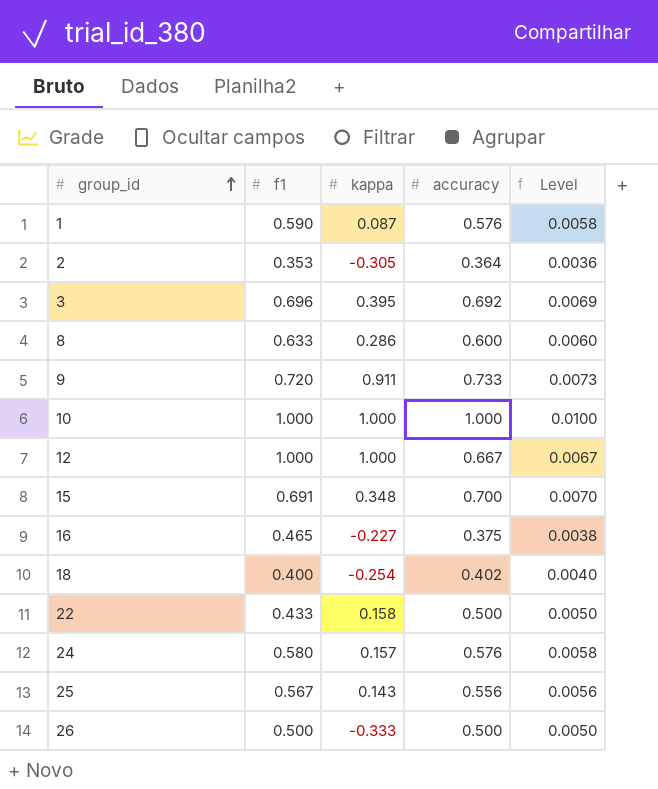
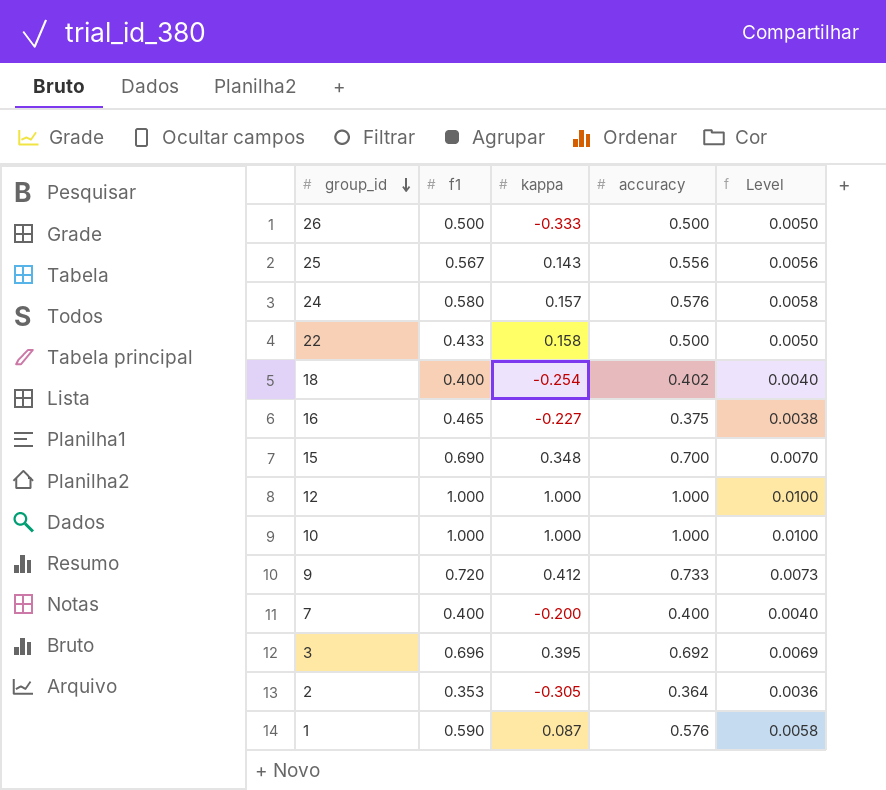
row order: group_id ascending -> group_id descending
row 8: 0.633 | 0.286 | 0.600 | 0.0060 -> none
15 | f1: 0.691 -> 0.690
12 | accuracy: 0.667 -> 1.000
12 | Level: 0.0067 -> 0.0100
9 | kappa: 0.911 -> 0.412
row 7: none -> 0.400 | -0.200 | 0.400 | 0.0040

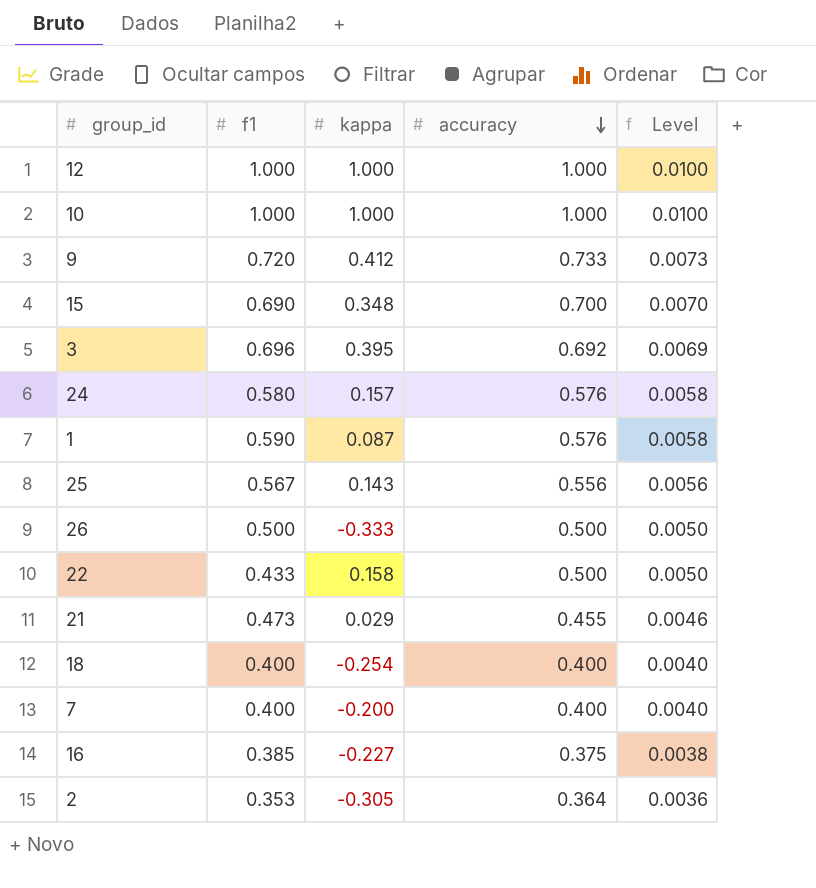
row order: group_id descending -> accuracy descending
row 21: none -> 0.473 | 0.029 | 0.455 | 0.0046
18 | accuracy: 0.402 -> 0.400
16 | f1: 0.465 -> 0.385

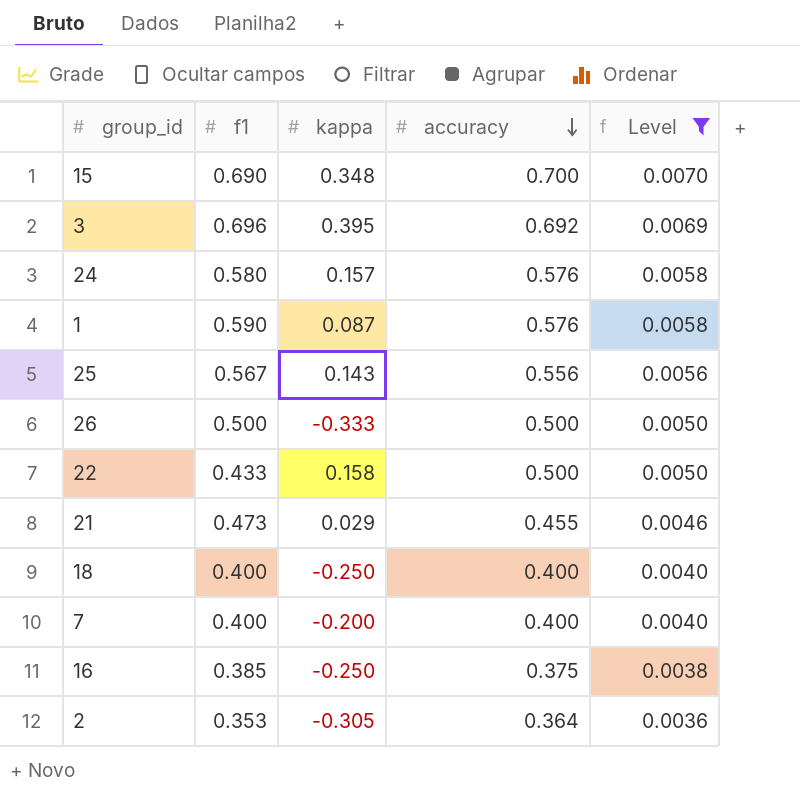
filter: none -> Level <= 0.0070
18 | kappa: -0.254 -> -0.250
16 | kappa: -0.227 -> -0.250

